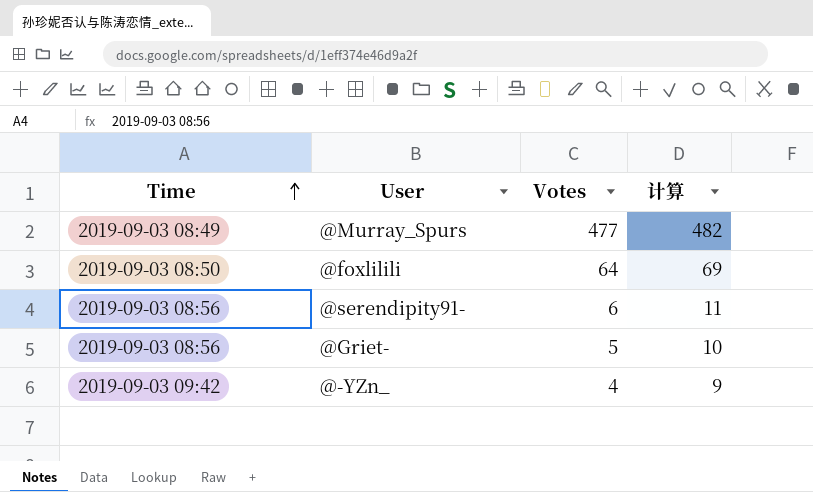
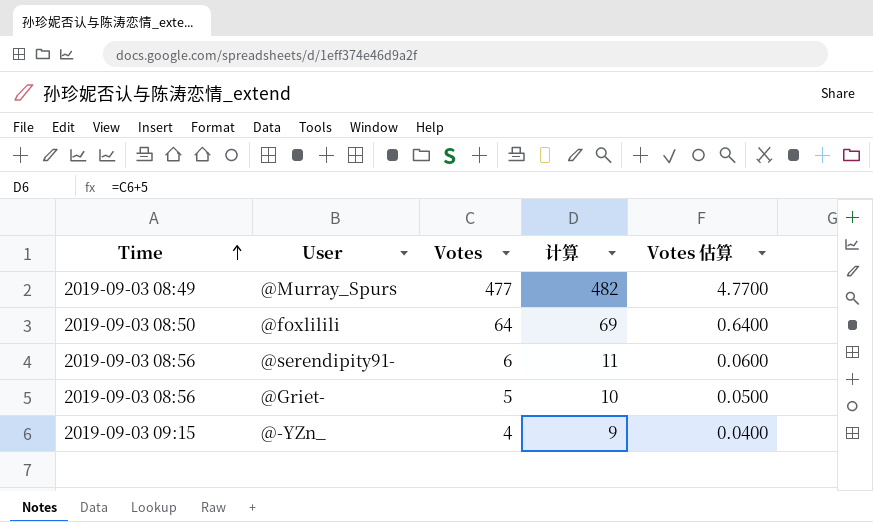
column Votes 估算 | formula: none -> [Votes] * 0.01
@-YZn_ | Time: 2019-09-03 09:42 -> 2019-09-03 09:15

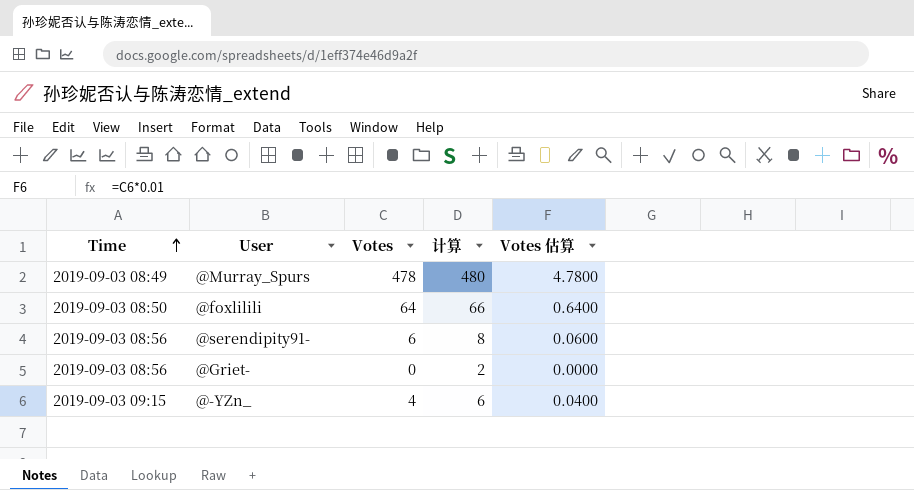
column 计算 | formula: [Votes] + 5 -> [Votes] + 2
@Murray_Spurs | Votes: 477 -> 478
@Murray_Spurs | Votes 估算: 4.7700 -> 4.7800
@Griet- | Votes: 5 -> 0
@Griet- | Votes 估算: 0.0500 -> 0.0000

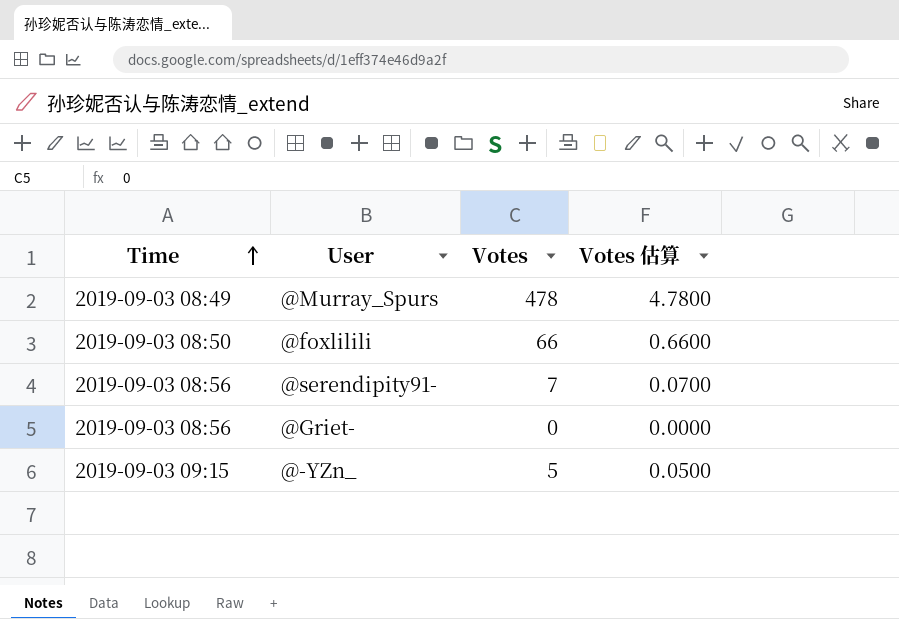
column 计算 | formula: [Votes] + 2 -> none
@foxlilili | Votes: 64 -> 66
@foxlilili | Votes 估算: 0.6400 -> 0.6600
@serendipity91- | Votes: 6 -> 7
@serendipity91- | Votes 估算: 0.0600 -> 0.0700
@-YZn_ | Votes: 4 -> 5
@-YZn_ | Votes 估算: 0.0400 -> 0.0500

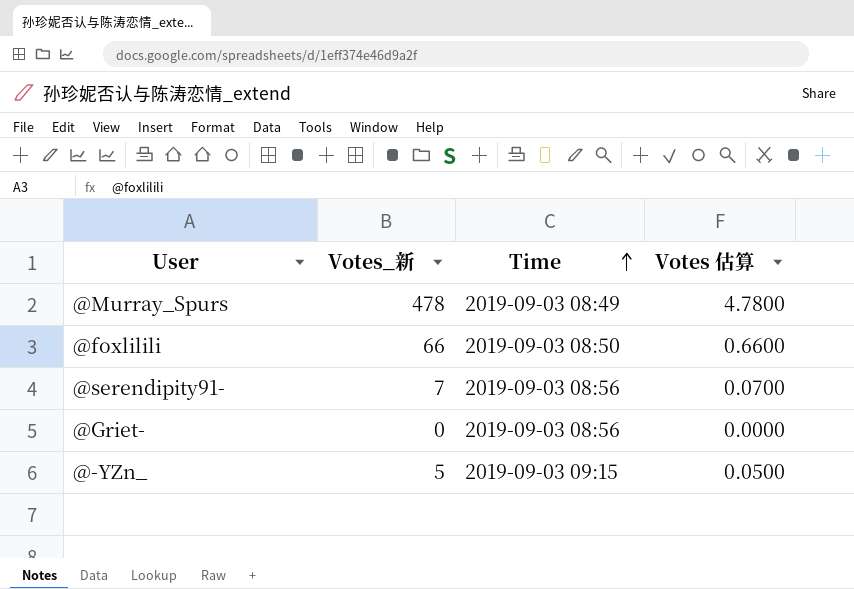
column name: Votes -> Votes_新
column Time | position: 1 -> 3

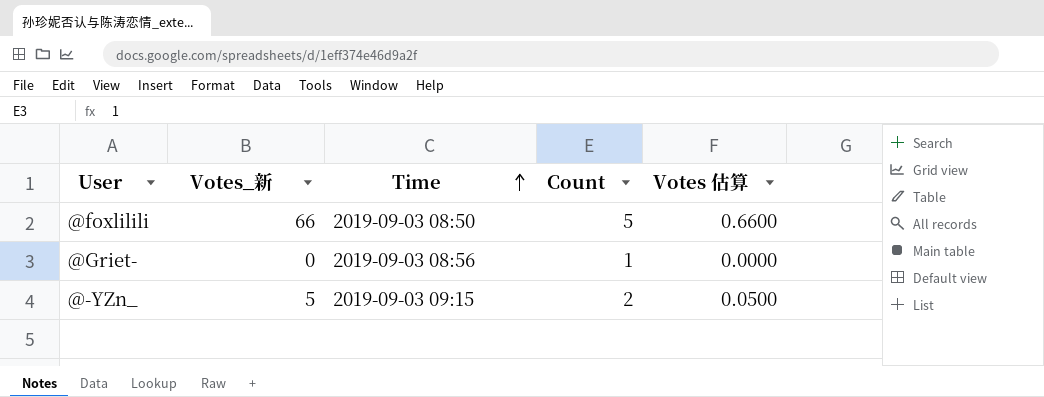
column Count | position: none -> 4
row @Murray_Spurs: 478 | 2019-09-03 08:49 | 4.7800 -> none
row @serendipity91-: 7 | 2019-09-03 08:56 | 0.0700 -> none

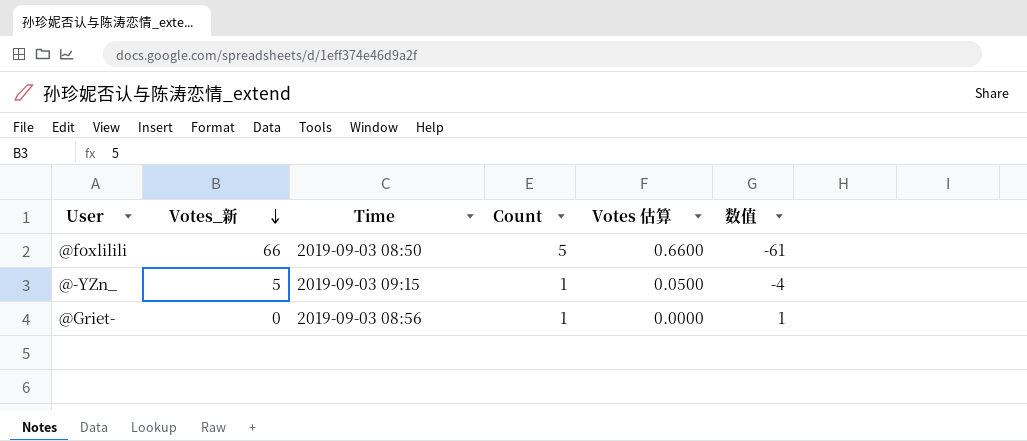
row order: Time ascending -> Votes_新 descending
column 数值 | formula: none -> [Count] - [Votes_新]
@-YZn_ | Count: 2 -> 1

